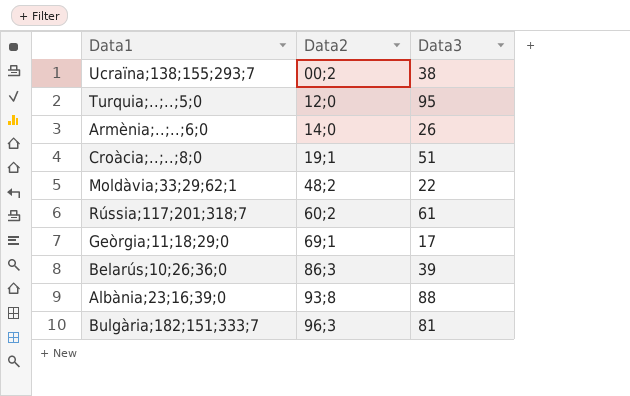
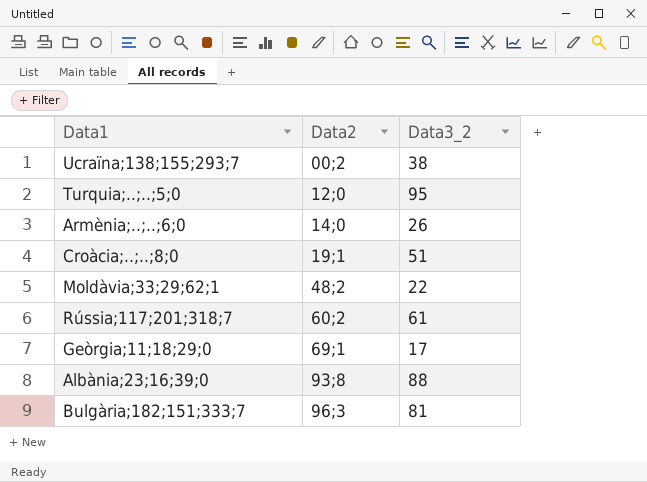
column name: Data3 -> Data3_2
row Belarús;10;26;36;0: 86;3 | 39 -> none

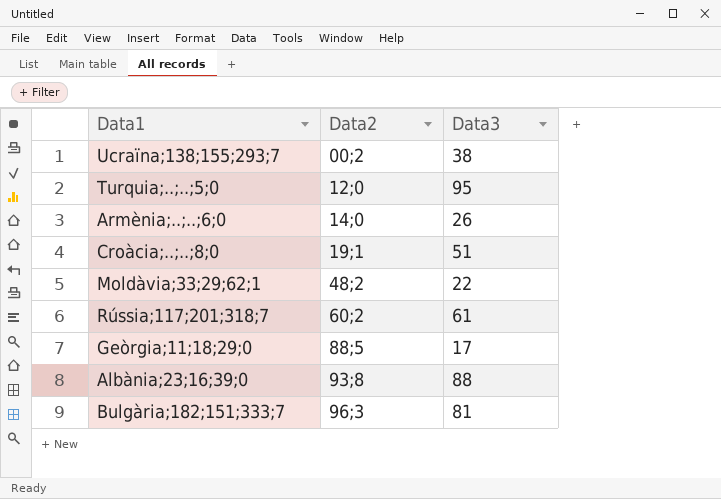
column name: Data3_2 -> Data3
Geòrgia;11;18;29;0 | Data2: 69;1 -> 88;5

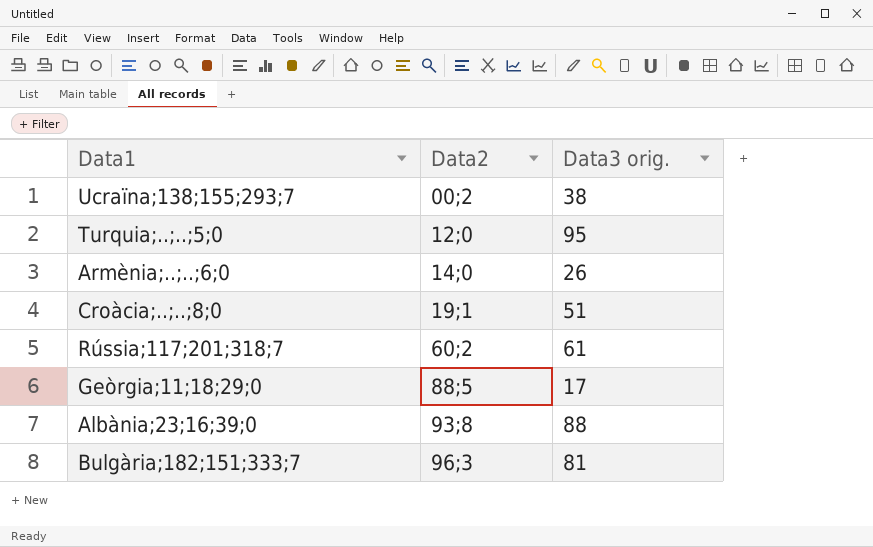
column name: Data3 -> Data3 orig.
row Moldàvia;33;29;62;1: 48;2 | 22 -> none

